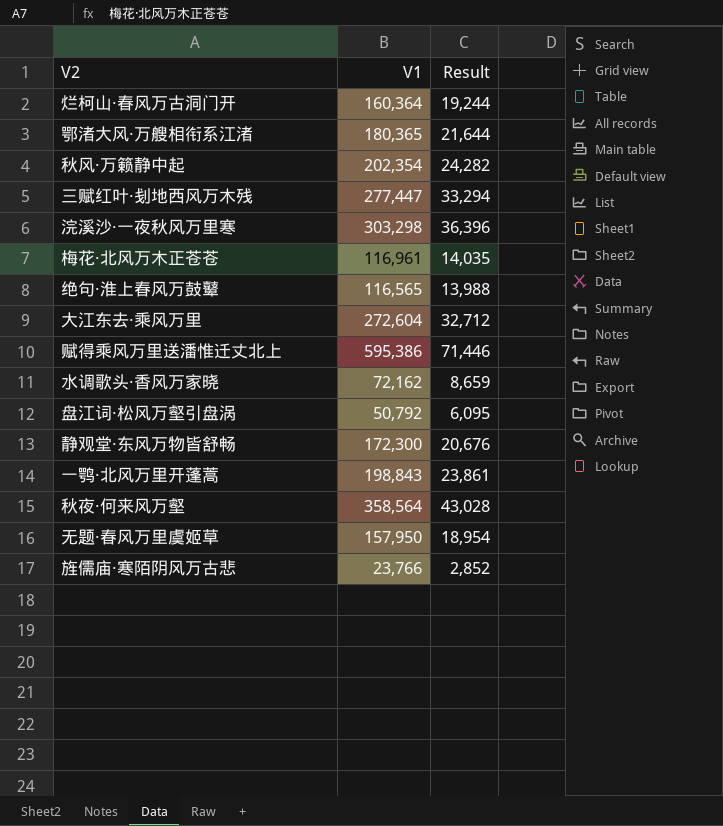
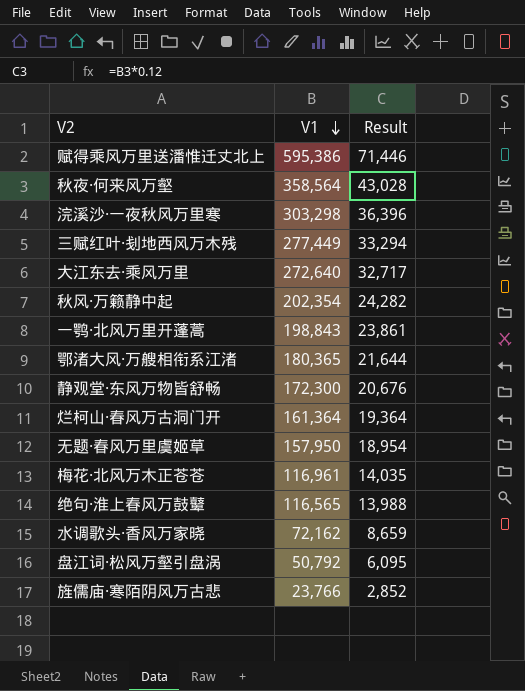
row order: none -> V1 descending
三赋红叶·刬地西风万木残 | V1: 277,447 -> 277,449
大江东去·乘风万里 | V1: 272,604 -> 272,640
大江东去·乘风万里 | Result: 32,712 -> 32,717
烂柯山·春风万古洞门开 | V1: 160,364 -> 161,364
烂柯山·春风万古洞门开 | Result: 19,244 -> 19,364

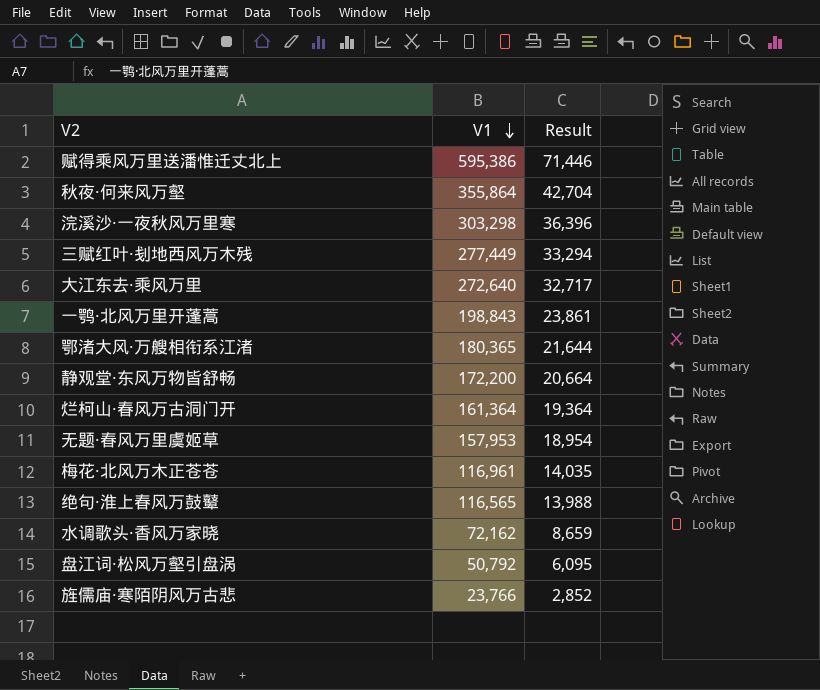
row 秋风·万籁静中起: 202,354 | 24,282 -> none
秋夜·何来风万壑 | V1: 358,564 -> 355,864
秋夜·何来风万壑 | Result: 43,028 -> 42,704
静观堂·东风万物皆舒畅 | V1: 172,300 -> 172,200
静观堂·东风万物皆舒畅 | Result: 20,676 -> 20,664
无题·春风万里虞姬草 | V1: 157,950 -> 157,953

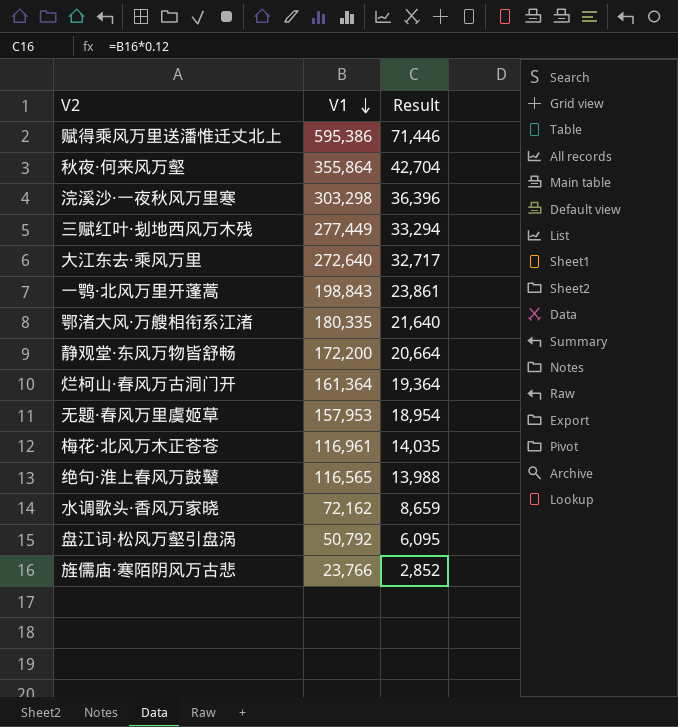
鄂渚大风·万艘相衔系江渚 | V1: 180,365 -> 180,335
鄂渚大风·万艘相衔系江渚 | Result: 21,644 -> 21,640

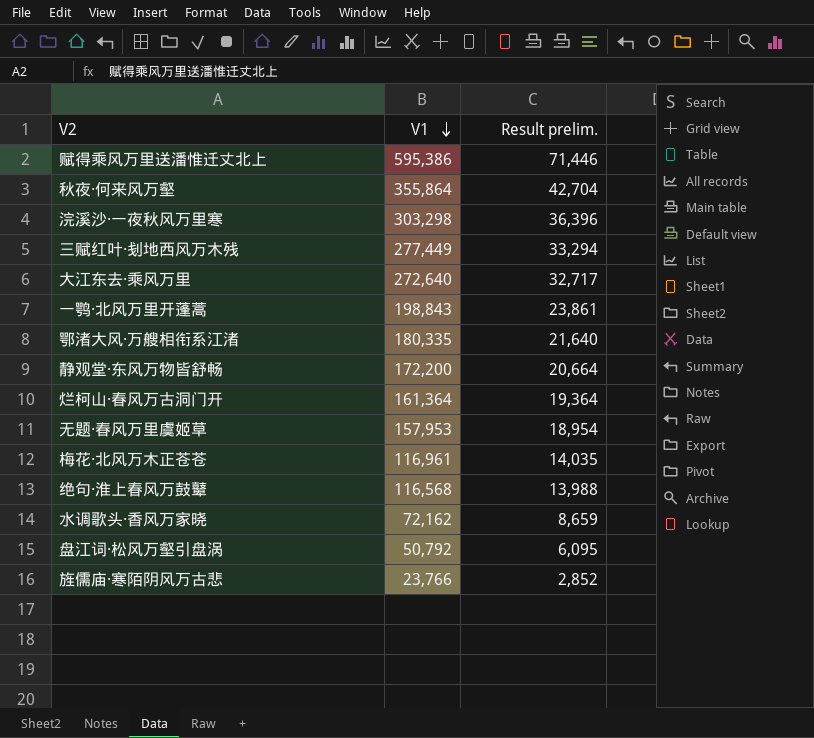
column name: Result -> Result prelim.
绝句·淮上春风万鼓鼙 | V1: 116,565 -> 116,568

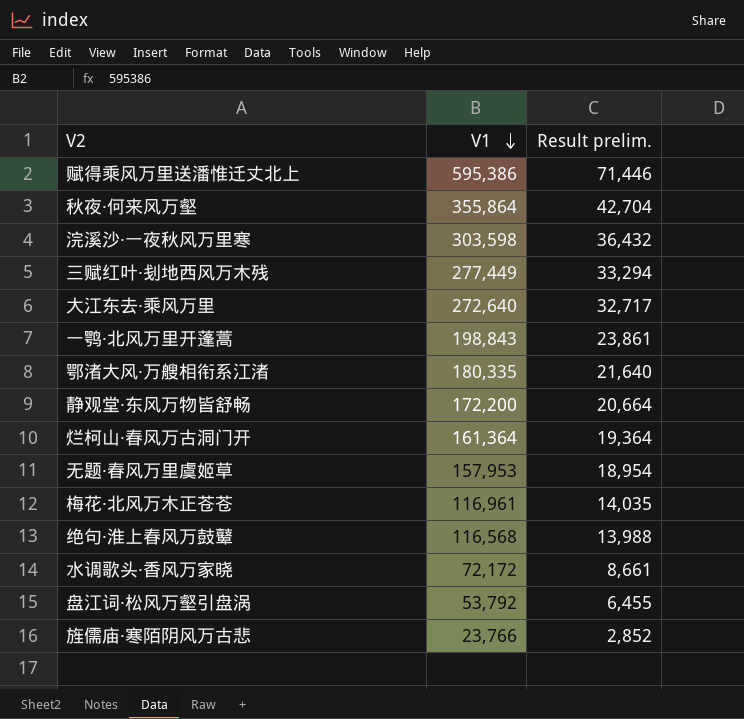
浣溪沙·一夜秋风万里寒 | V1: 303,298 -> 303,598
浣溪沙·一夜秋风万里寒 | Result prelim.: 36,396 -> 36,432
水调歌头·香风万家晓 | V1: 72,162 -> 72,172
水调歌头·香风万家晓 | Result prelim.: 8,659 -> 8,661
盘江词·松风万壑引盘涡 | V1: 50,792 -> 53,792
盘江词·松风万壑引盘涡 | Result prelim.: 6,095 -> 6,455

